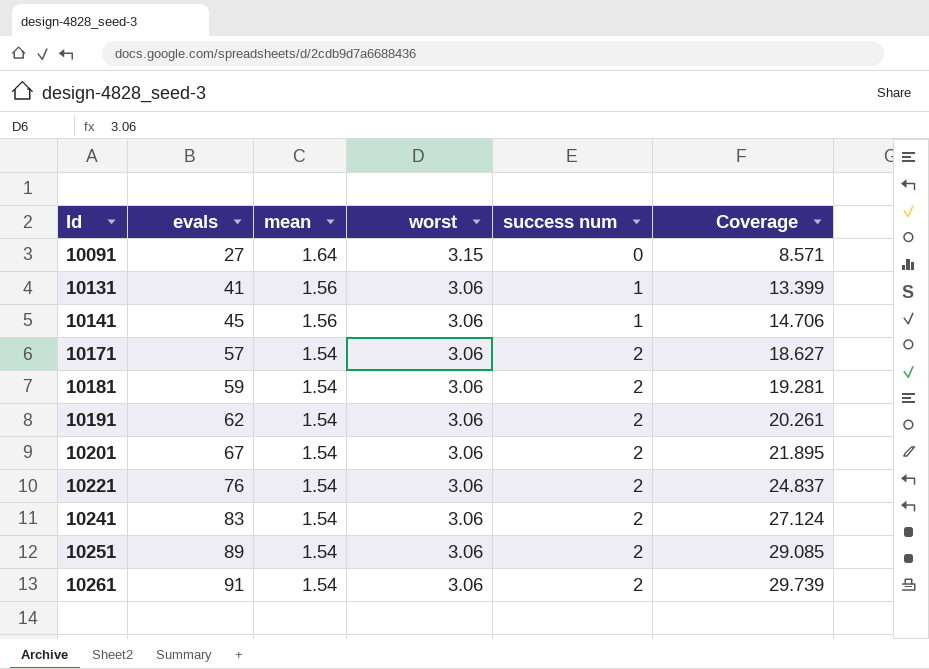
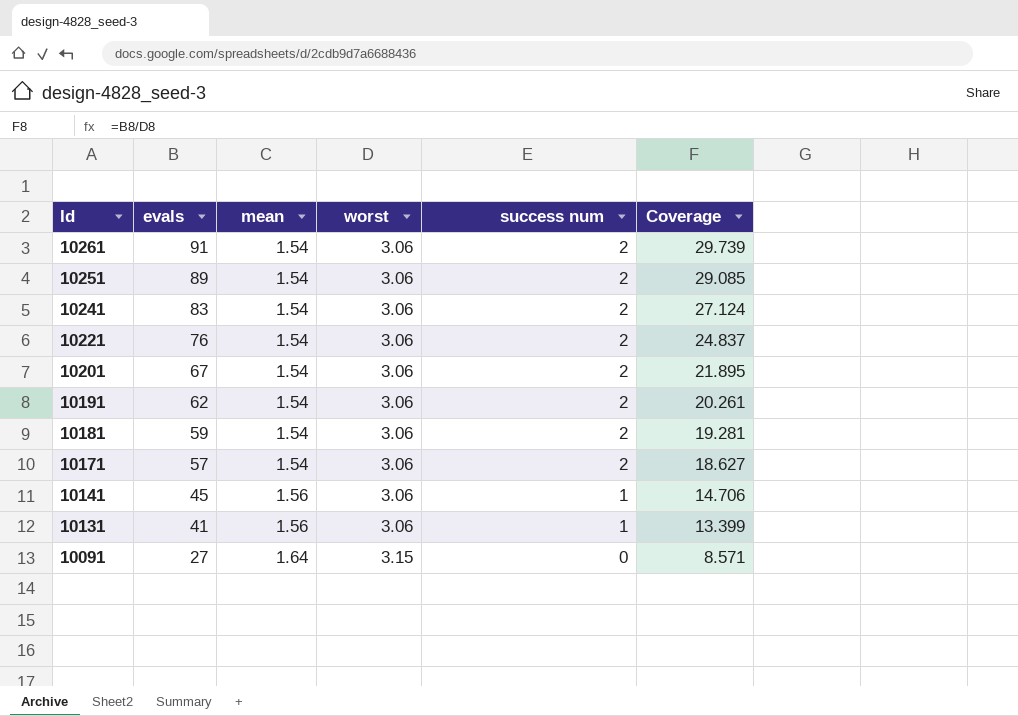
row order: Id ascending -> Id descending

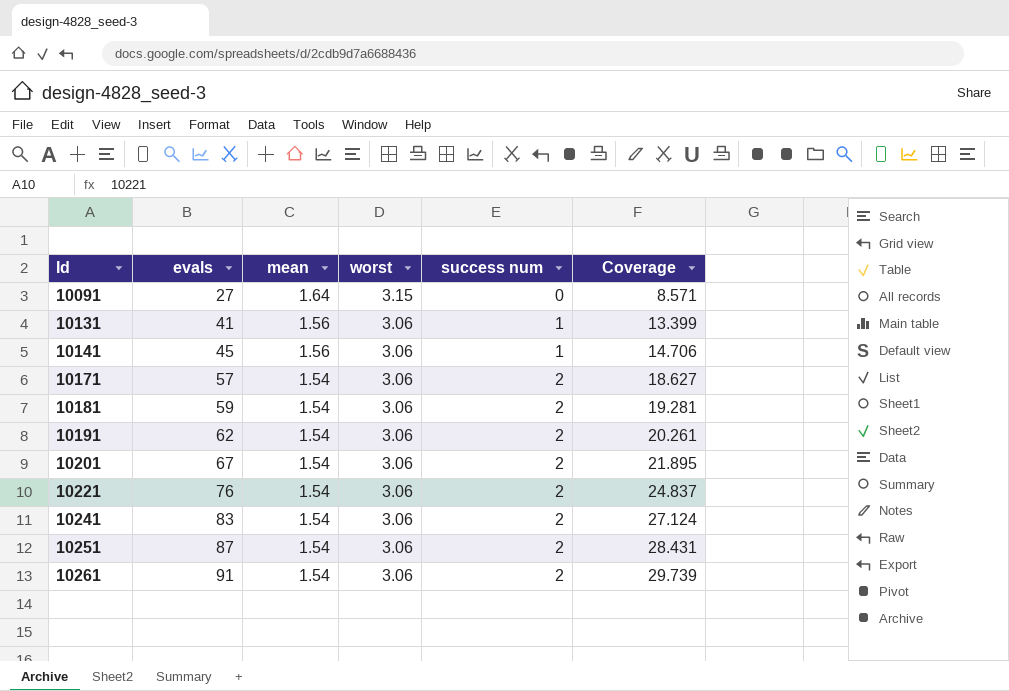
row order: Id descending -> Id ascending
10251 | evals: 89 -> 87
10251 | Coverage: 29.085 -> 28.431

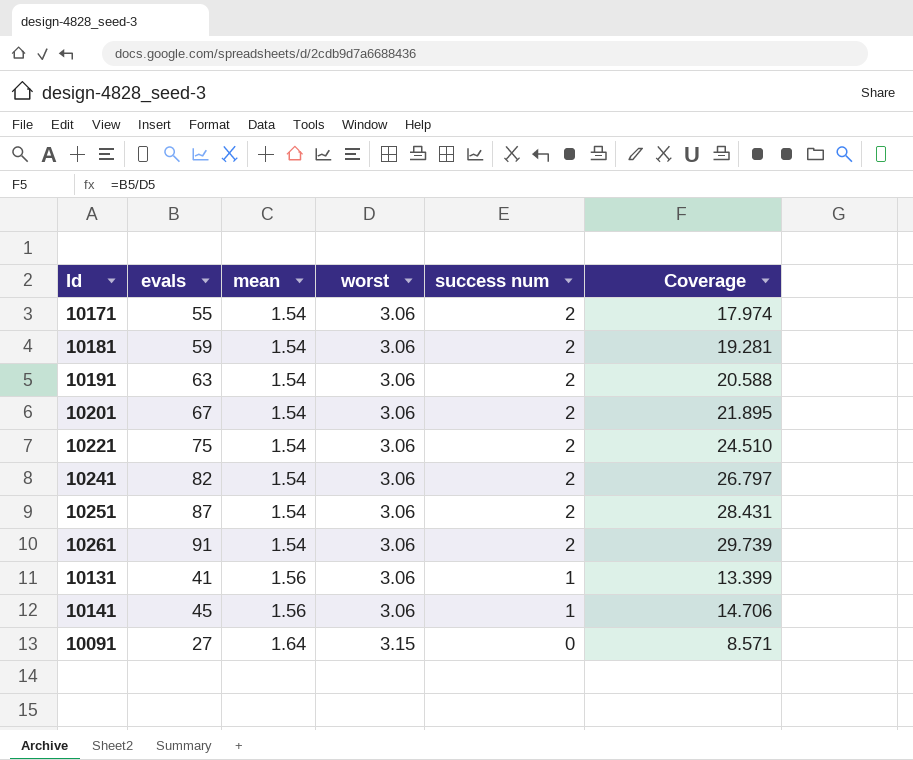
row order: Id ascending -> mean ascending
10171 | evals: 57 -> 55
10171 | Coverage: 18.627 -> 17.974
10191 | evals: 62 -> 63
10191 | Coverage: 20.261 -> 20.588
10221 | evals: 76 -> 75
10221 | Coverage: 24.837 -> 24.510
10241 | evals: 83 -> 82
10241 | Coverage: 27.124 -> 26.797

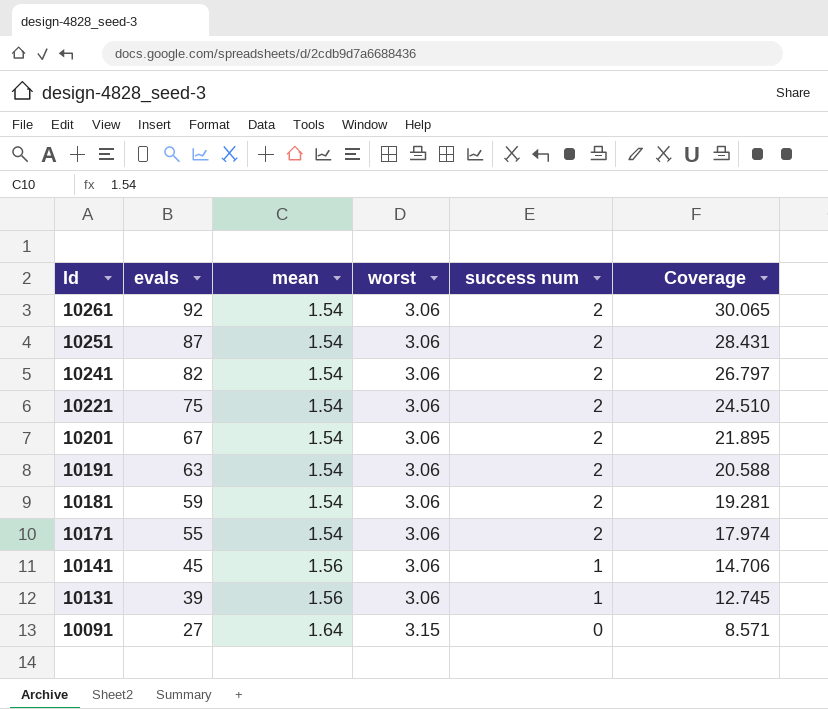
row order: mean ascending -> Id descending
10261 | evals: 91 -> 92
10261 | Coverage: 29.739 -> 30.065
10131 | evals: 41 -> 39
10131 | Coverage: 13.399 -> 12.745

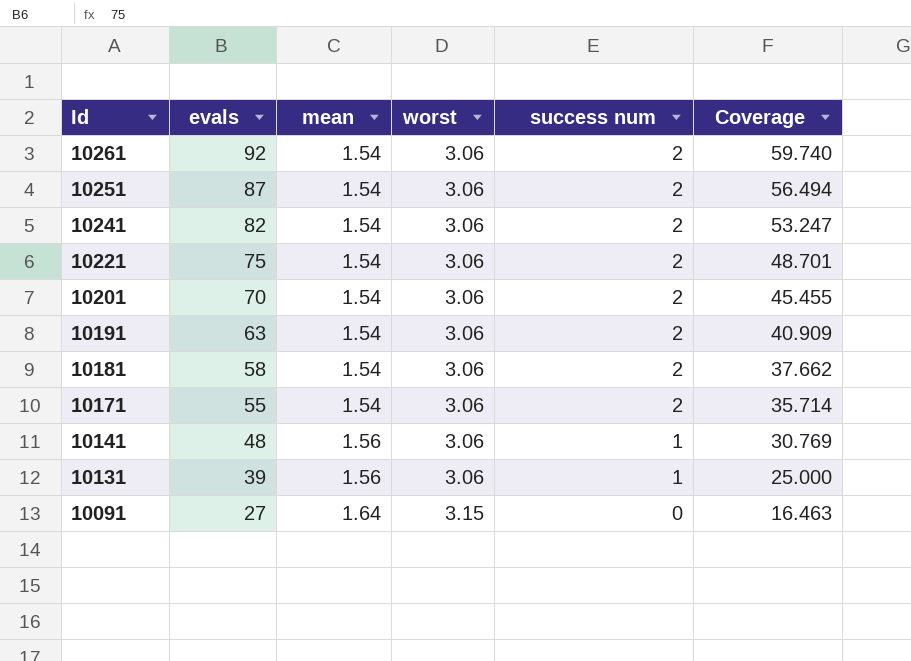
column Coverage | formula: [evals] / [worst] -> [evals] / [mean]
10201 | evals: 67 -> 70
10181 | evals: 59 -> 58
10141 | evals: 45 -> 48

